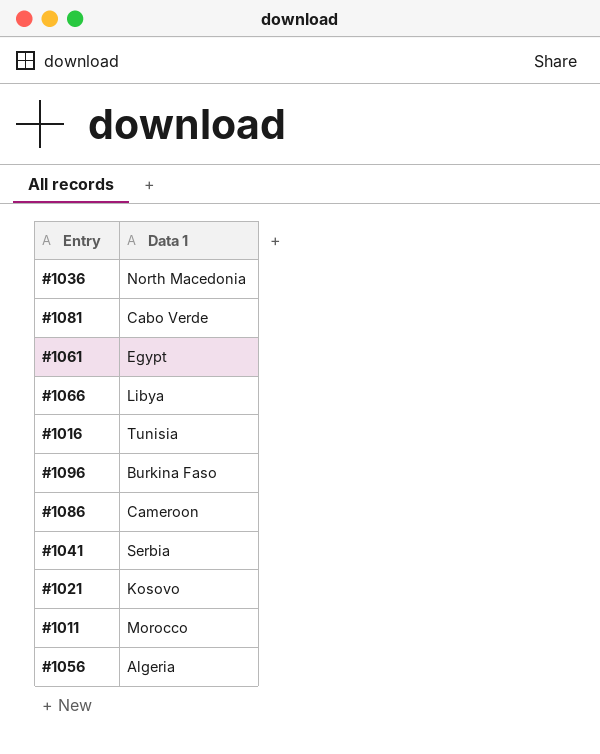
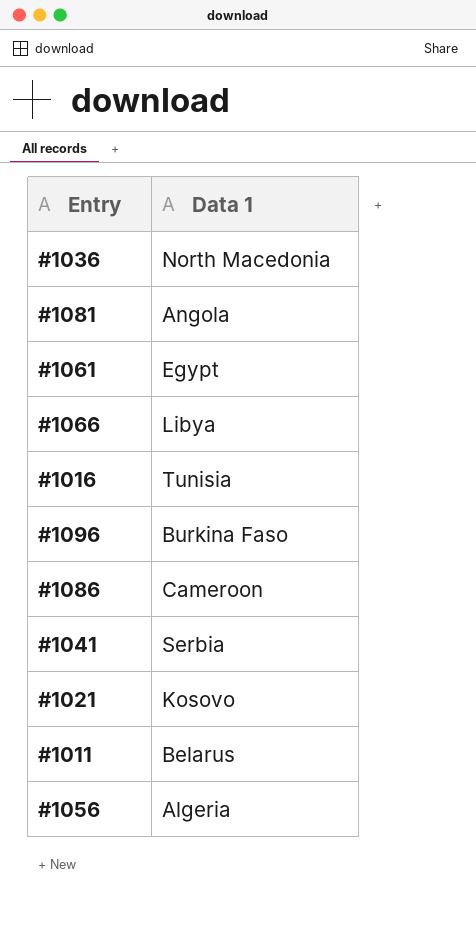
#1081 | Data 1: Cabo Verde -> Angola
#1011 | Data 1: Morocco -> Belarus

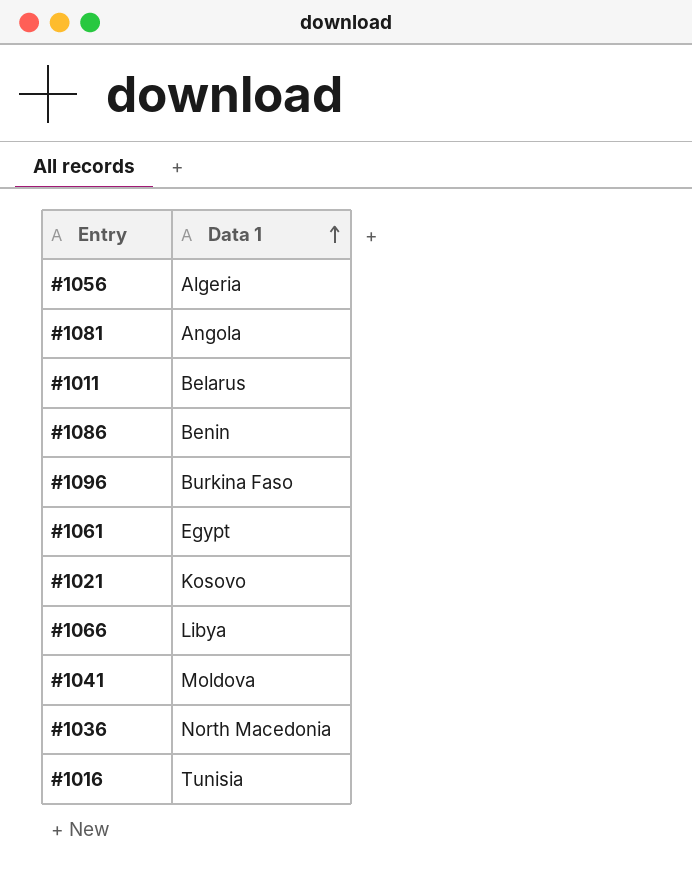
row order: none -> Data 1 ascending
#1086 | Data 1: Cameroon -> Benin
#1041 | Data 1: Serbia -> Moldova

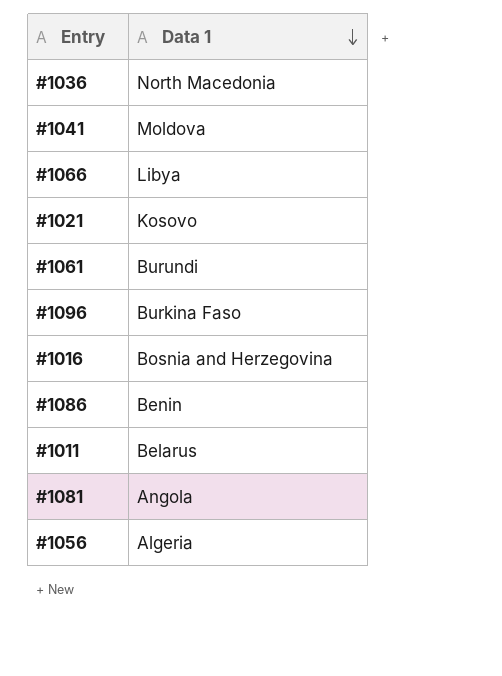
row order: Data 1 ascending -> Data 1 descending
#1061 | Data 1: Egypt -> Burundi
#1016 | Data 1: Tunisia -> Bosnia and Herzegovina

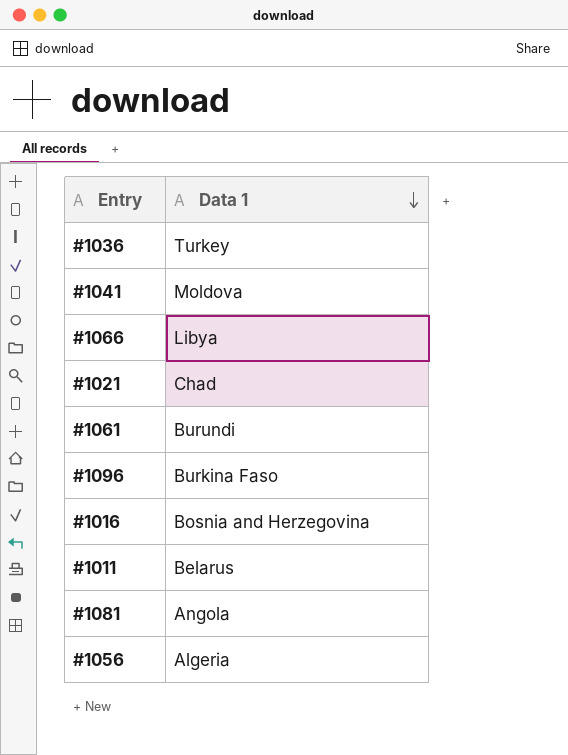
row #1086: Benin -> none
#1036 | Data 1: North Macedonia -> Turkey
#1021 | Data 1: Kosovo -> Chad

